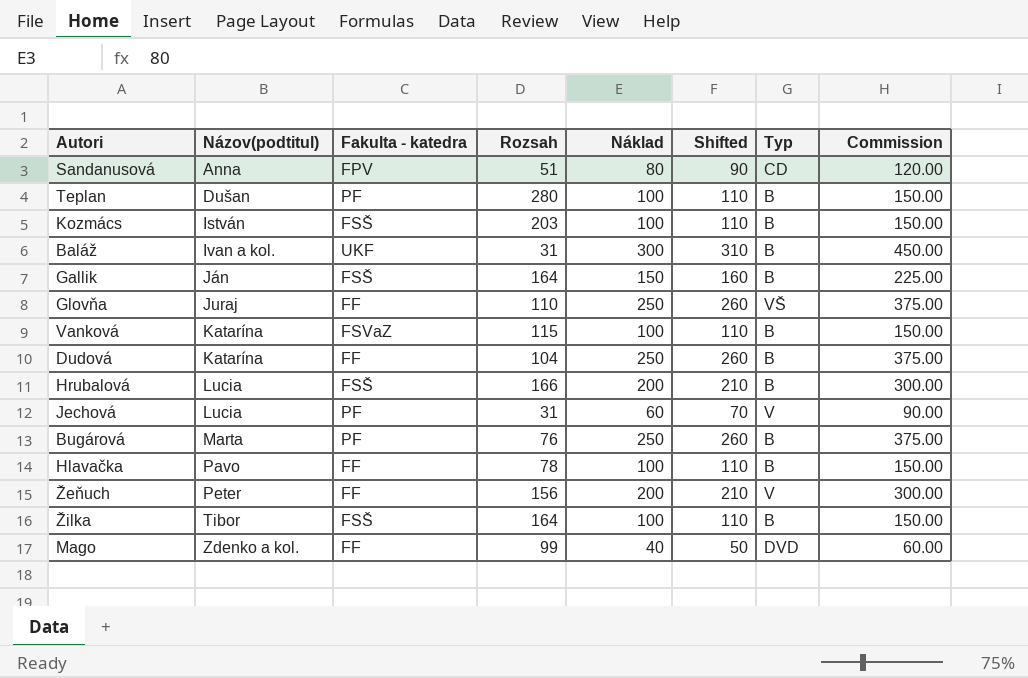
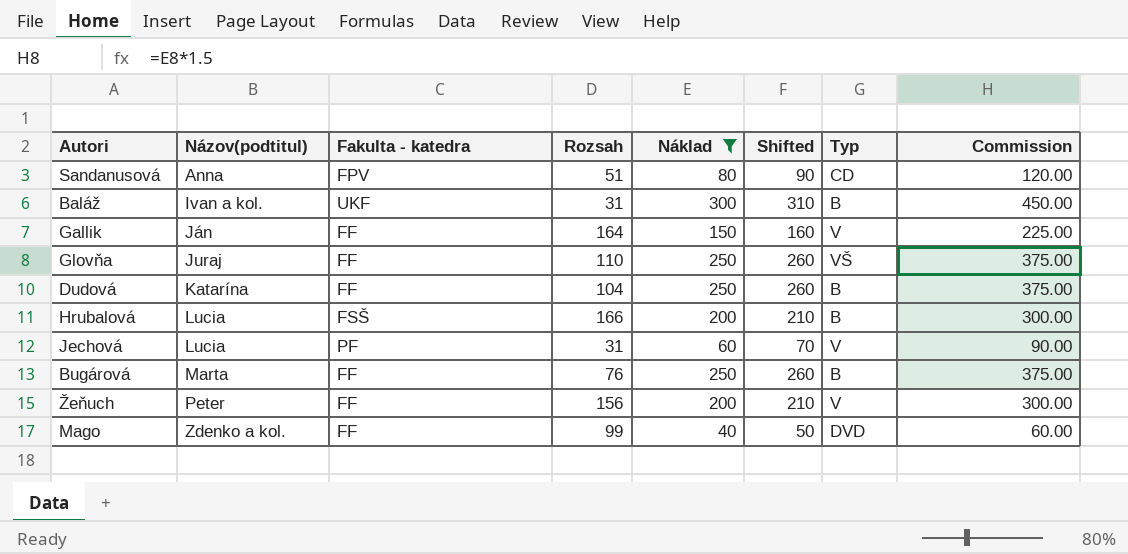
filter: none -> Náklad != 100
Gallik | Fakulta - katedra: FSŠ -> FF
Gallik | Typ: B -> V
Bugárová | Fakulta - katedra: PF -> FF

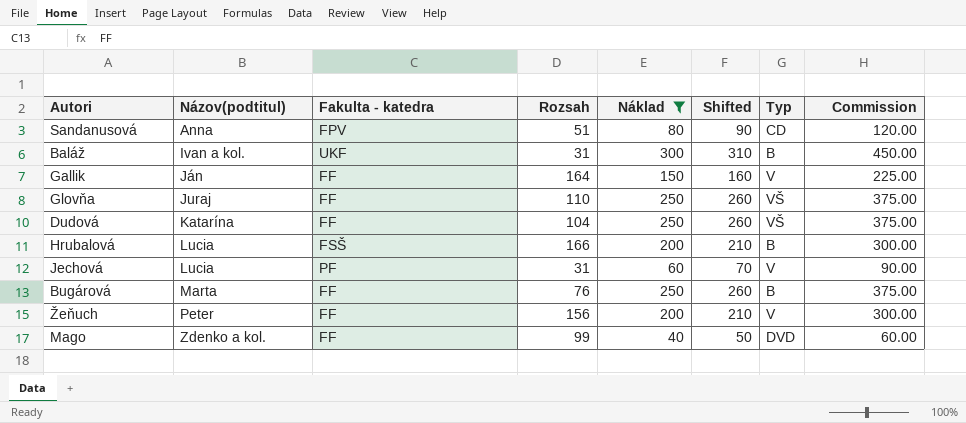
Dudová | Typ: B -> VŠ

